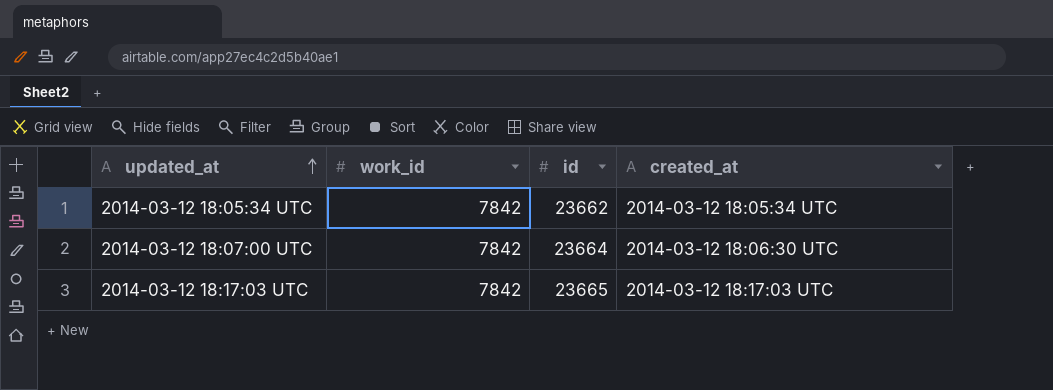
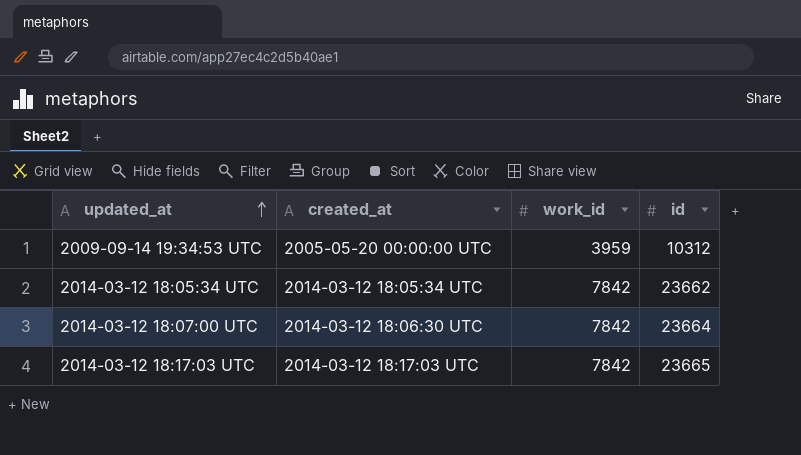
column created_at | position: 4 -> 2
row 2009-09-14 19:34:53 UTC: none -> 2005-05-20 00:00:00 UTC | 3959 | 10312

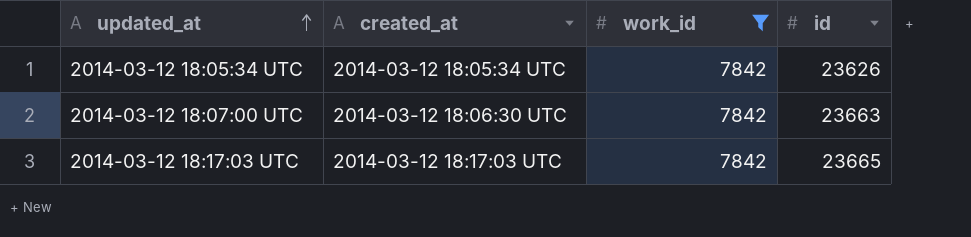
filter: none -> work_id = 7842
2014-03-12 18:05:34 UTC | id: 23662 -> 23626
2014-03-12 18:07:00 UTC | id: 23664 -> 23663

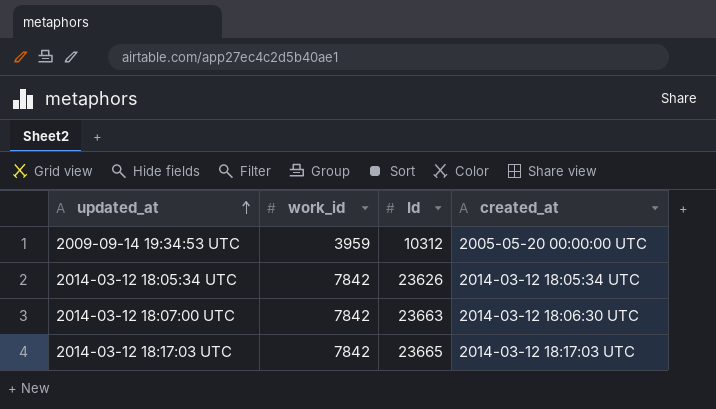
filter: work_id = 7842 -> none
column name: id -> Id
column created_at | position: 2 -> 4

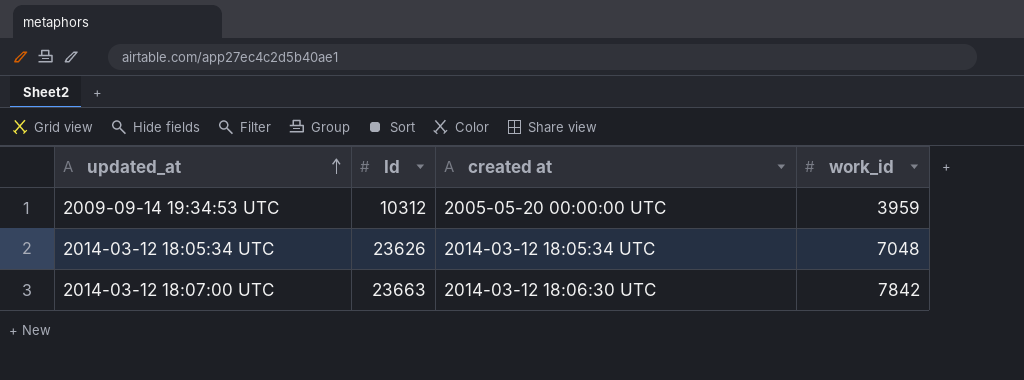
column name: created_at -> created at
column work_id | position: 2 -> 4
row 2014-03-12 18:17:03 UTC: 7842 | 23665 | 2014-03-12 18:17:03 UTC -> none
2014-03-12 18:05:34 UTC | work_id: 7842 -> 7048

